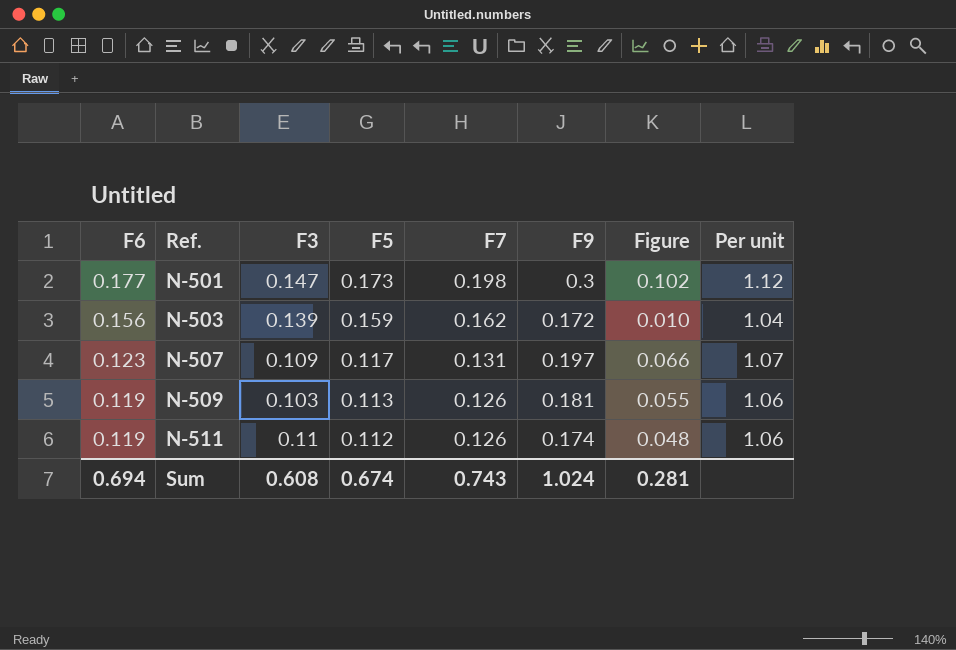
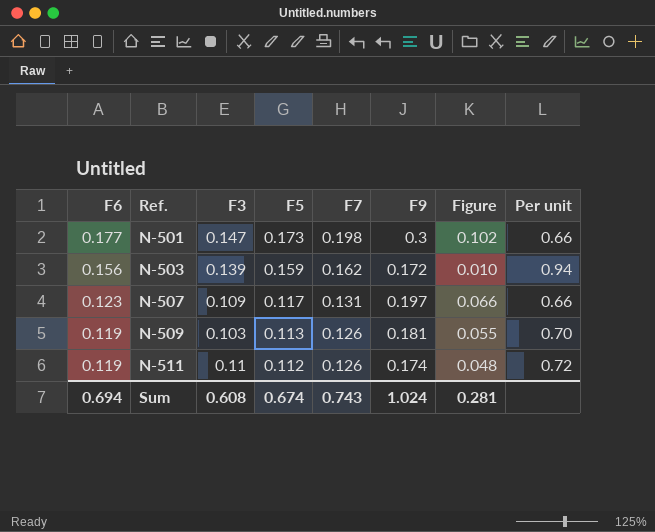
column Per unit | formula: [F7] / [F6] -> [F7] / [F9]

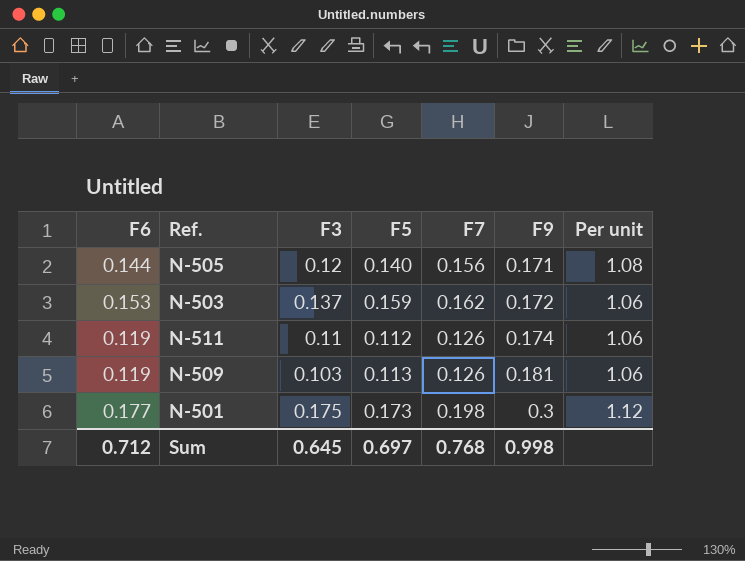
row order: F6 descending -> F9 ascending
column Figure | formula: [F9] - [F7] -> none
column Per unit | formula: [F7] / [F9] -> [F7] / [F6]
row N-507: 0.123 | 0.109 | 0.117 | 0.131 | 0.197 | 0.066 | 0.66 -> none
row N-505: none -> 0.144 | 0.12 | 0.140 | 0.156 | 0.171 | 1.08
N-503 | F6: 0.156 -> 0.153
N-503 | F3: 0.139 -> 0.137
N-501 | F3: 0.147 -> 0.175
Sum | F6: 0.694 -> 0.712
Sum | F3: 0.608 -> 0.645
Sum | F5: 0.674 -> 0.697
Sum | F7: 0.743 -> 0.768
Sum | F9: 1.024 -> 0.998

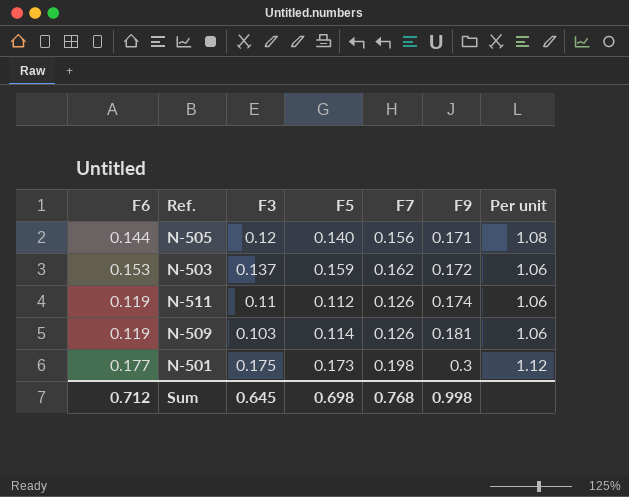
N-509 | F5: 0.113 -> 0.114
Sum | F5: 0.697 -> 0.698

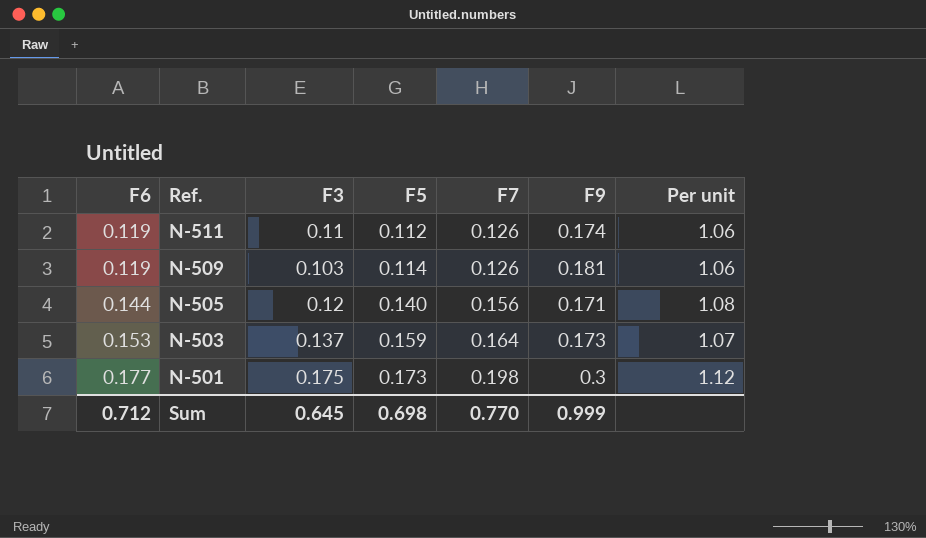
row order: F9 ascending -> F6 ascending
N-503 | F7: 0.162 -> 0.164
N-503 | F9: 0.172 -> 0.173
N-503 | Per unit: 1.06 -> 1.07
Sum | F7: 0.768 -> 0.770
Sum | F9: 0.998 -> 0.999

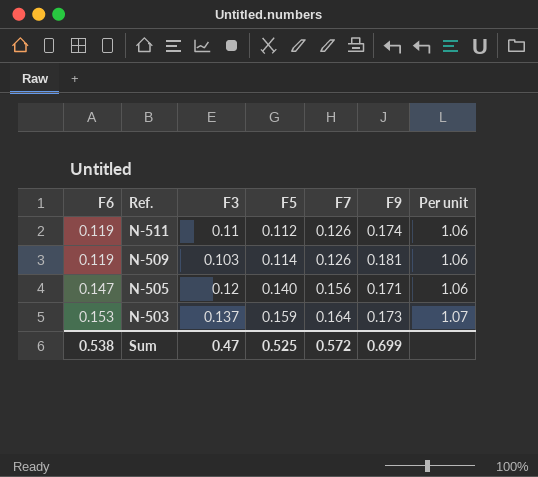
row N-501: 0.177 | 0.175 | 0.173 | 0.198 | 0.3 | 1.12 -> none
N-505 | F6: 0.144 -> 0.147
N-505 | Per unit: 1.08 -> 1.06
Sum | F6: 0.712 -> 0.538
Sum | F3: 0.645 -> 0.47
Sum | F5: 0.698 -> 0.525
Sum | F7: 0.770 -> 0.572
Sum | F9: 0.999 -> 0.699

